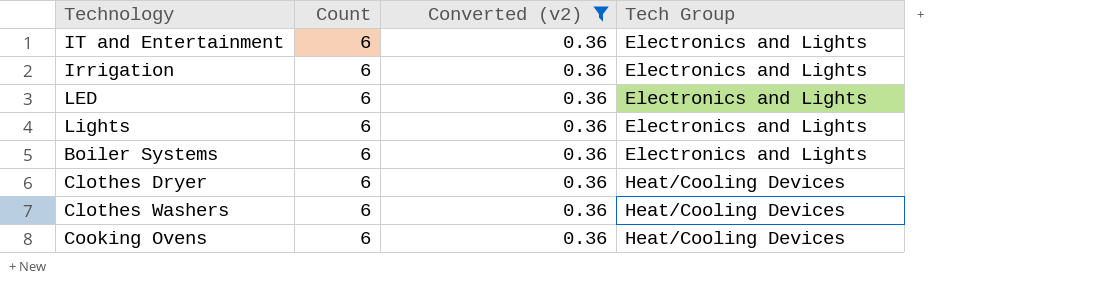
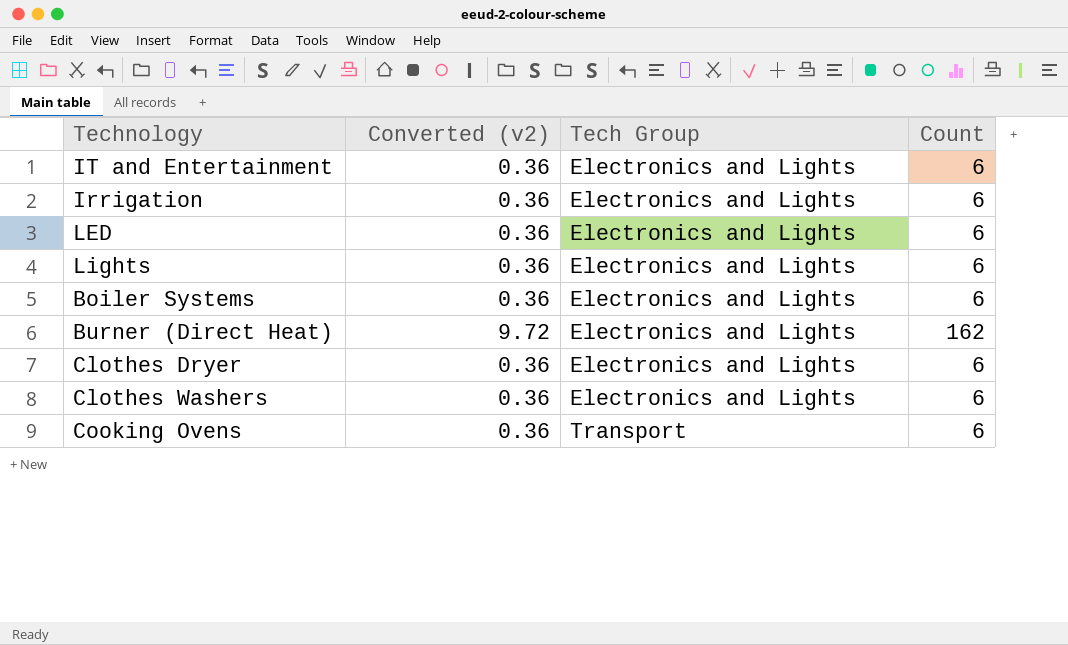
filter: Converted (v2) = 0.36 -> none
column Count | position: 2 -> 4
Clothes Dryer | Tech Group: Heat/Cooling Devices -> Electronics and Lights
Clothes Washers | Tech Group: Heat/Cooling Devices -> Electronics and Lights
Cooking Ovens | Tech Group: Heat/Cooling Devices -> Transport

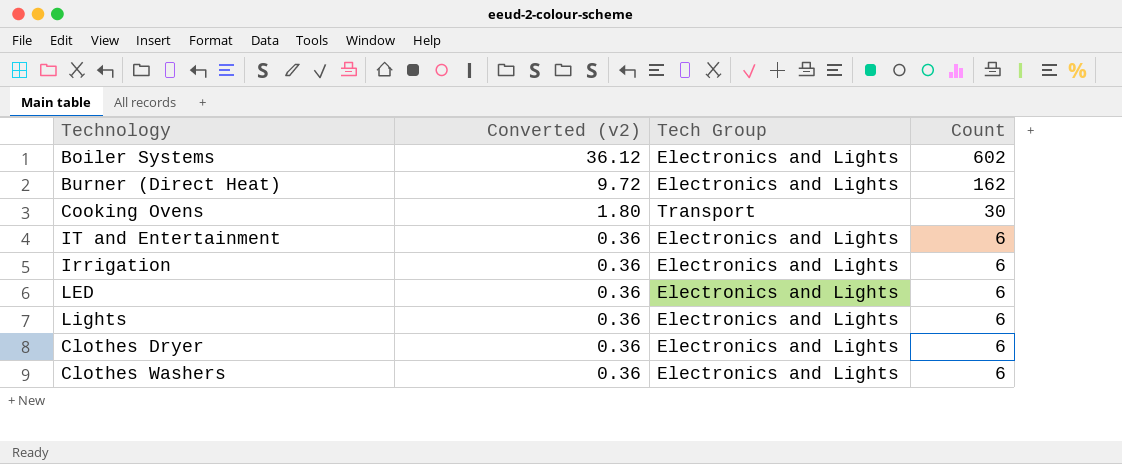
row order: Tech Group ascending -> Converted (v2) descending
Boiler Systems | Converted (v2): 0.36 -> 36.12
Boiler Systems | Count: 6 -> 602
Cooking Ovens | Converted (v2): 0.36 -> 1.80
Cooking Ovens | Count: 6 -> 30

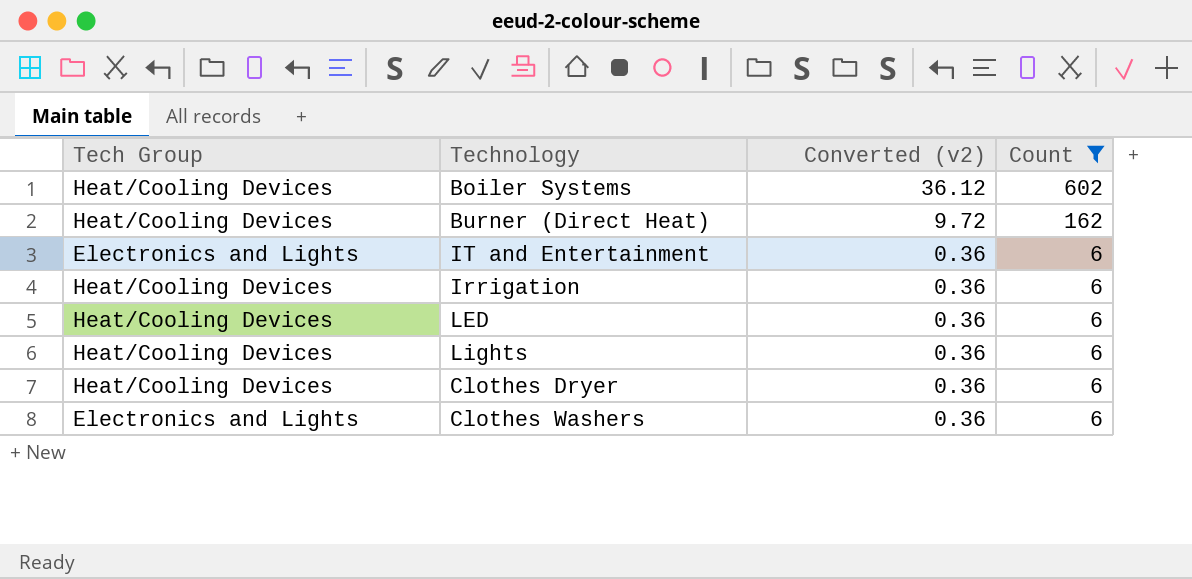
filter: none -> Count != 30
column Tech Group | position: 3 -> 1
Boiler Systems | Tech Group: Electronics and Lights -> Heat/Cooling Devices
Burner (Direct Heat) | Tech Group: Electronics and Lights -> Heat/Cooling Devices
Irrigation | Tech Group: Electronics and Lights -> Heat/Cooling Devices
LED | Tech Group: Electronics and Lights -> Heat/Cooling Devices
Lights | Tech Group: Electronics and Lights -> Heat/Cooling Devices
Clothes Dryer | Tech Group: Electronics and Lights -> Heat/Cooling Devices

